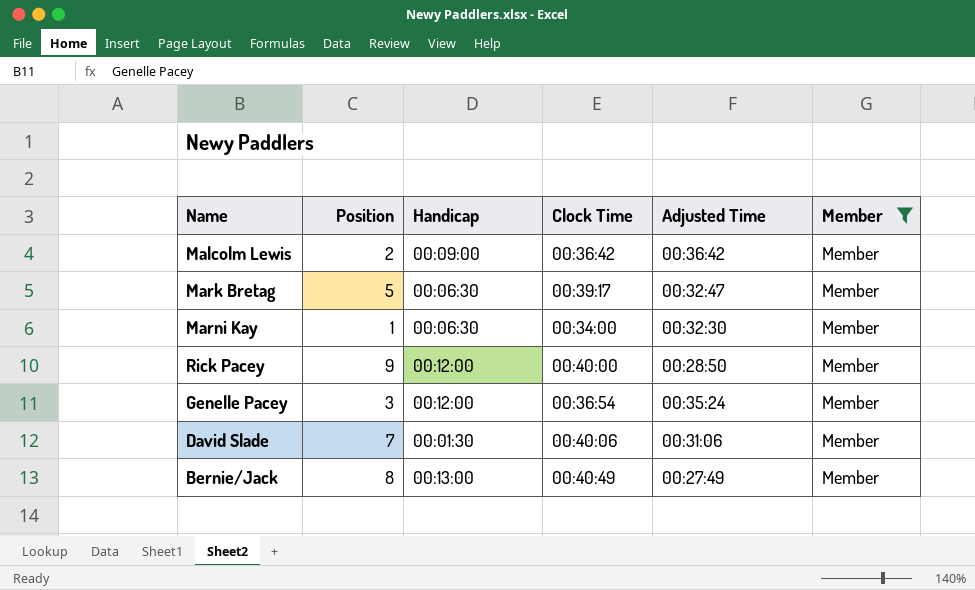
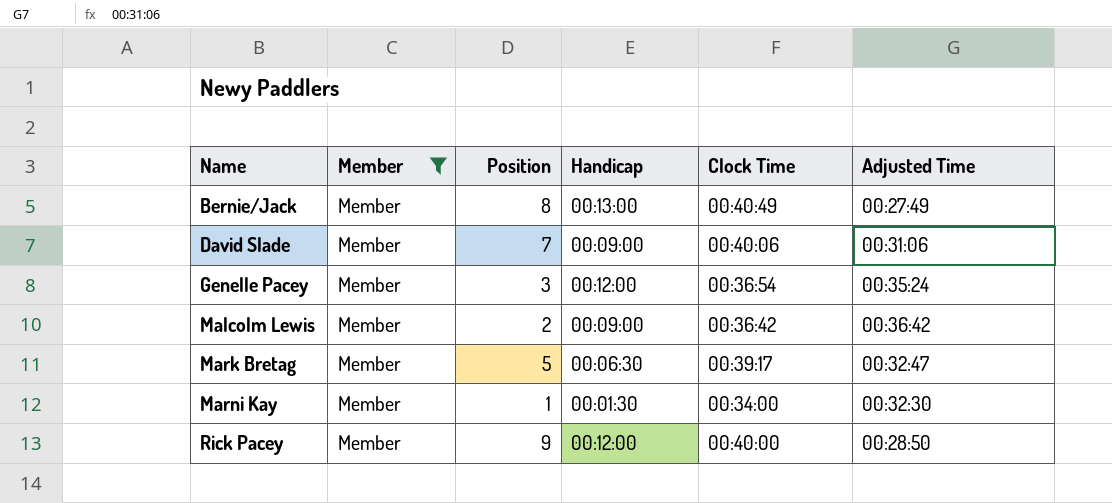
row order: none -> Name ascending
column Member | position: 6 -> 2
David Slade | Handicap: 00:01:30 -> 00:09:00
Marni Kay | Handicap: 00:06:30 -> 00:01:30

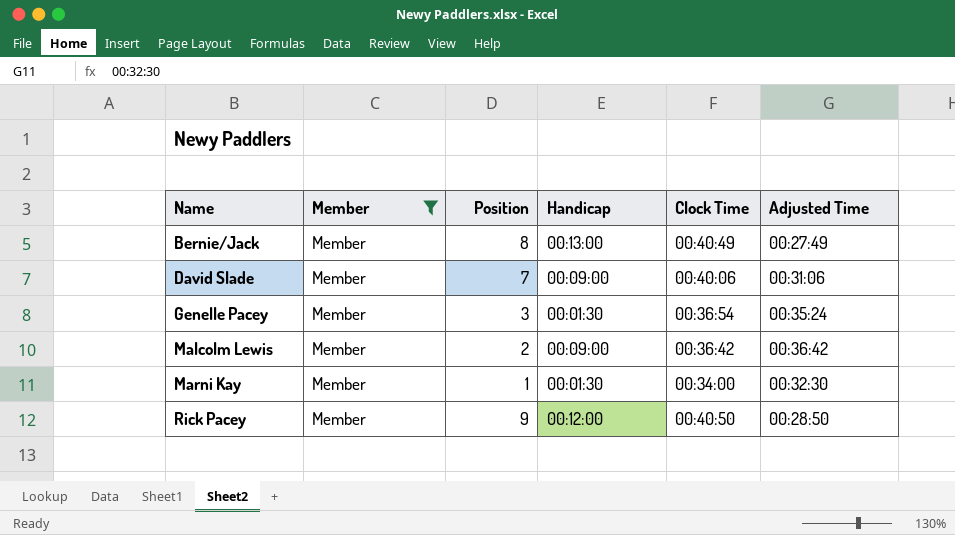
row Mark Bretag: Member | 5 | 00:06:30 | 00:39:17 | 00:32:47 -> none
Genelle Pacey | Handicap: 00:12:00 -> 00:01:30
Rick Pacey | Clock Time: 00:40:00 -> 00:40:50

